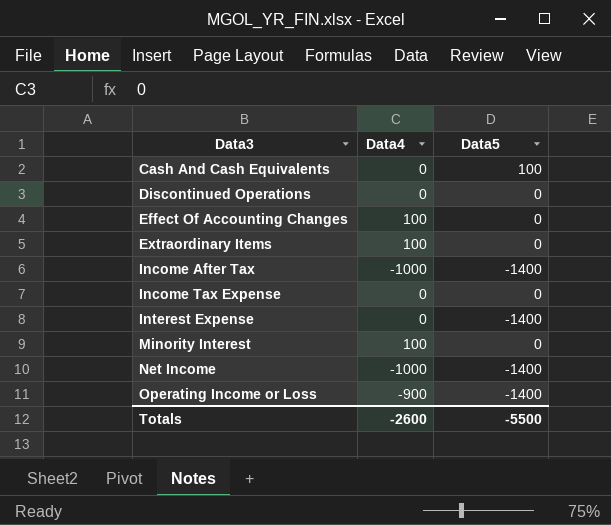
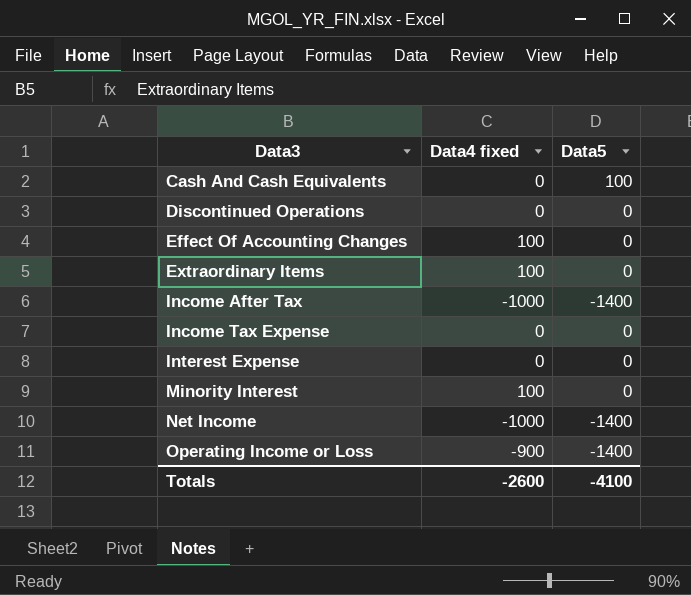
column name: Data4 -> Data4 fixed
Interest Expense | Data5: -1400 -> 0
Totals | Data5: -5500 -> -4100

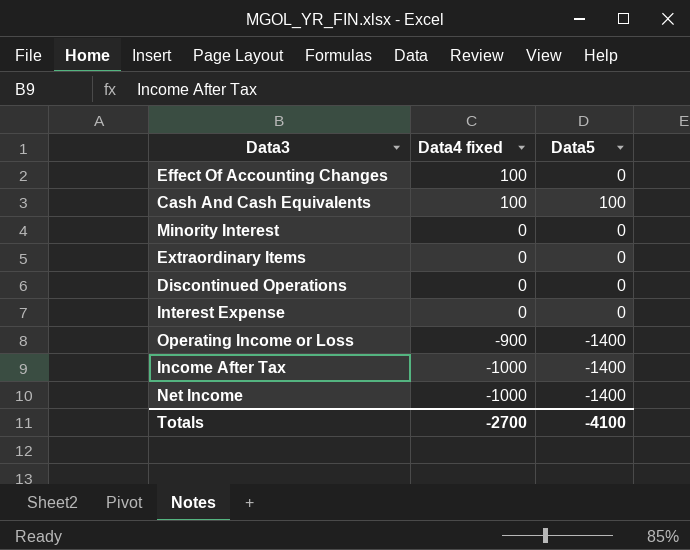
row order: Data3 ascending -> Data4 fixed descending
row Income Tax Expense: 0 | 0 -> none
Cash And Cash Equivalents | Data4 fixed: 0 -> 100
Minority Interest | Data4 fixed: 100 -> 0
Extraordinary Items | Data4 fixed: 100 -> 0
Totals | Data4 fixed: -2600 -> -2700

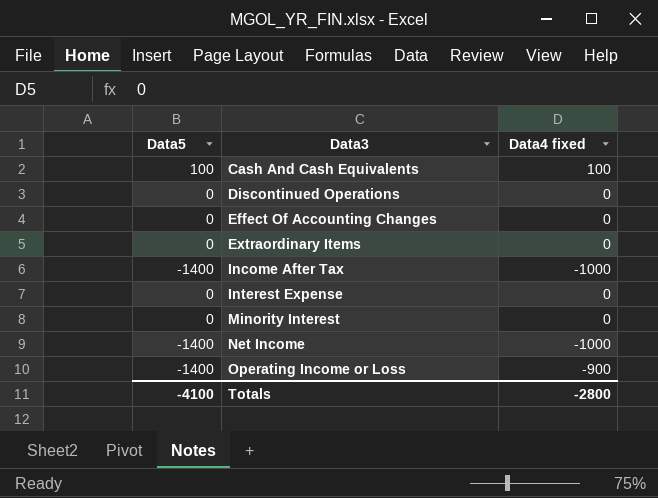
row order: Data4 fixed descending -> Data3 ascending
column Data5 | position: 3 -> 1
Effect Of Accounting Changes | Data4 fixed: 100 -> 0
Totals | Data4 fixed: -2700 -> -2800

